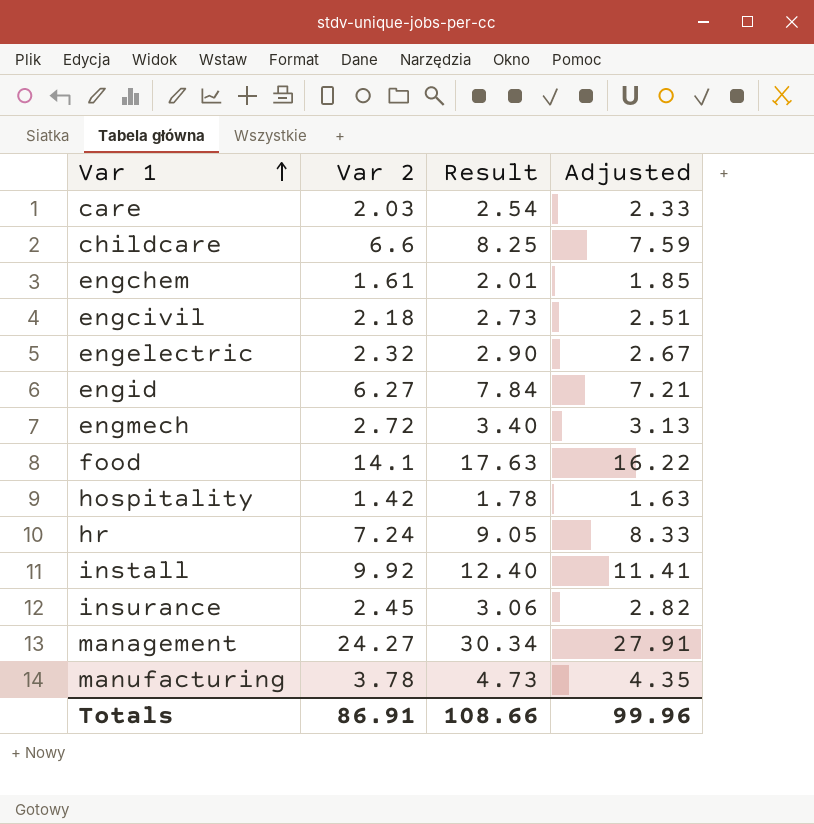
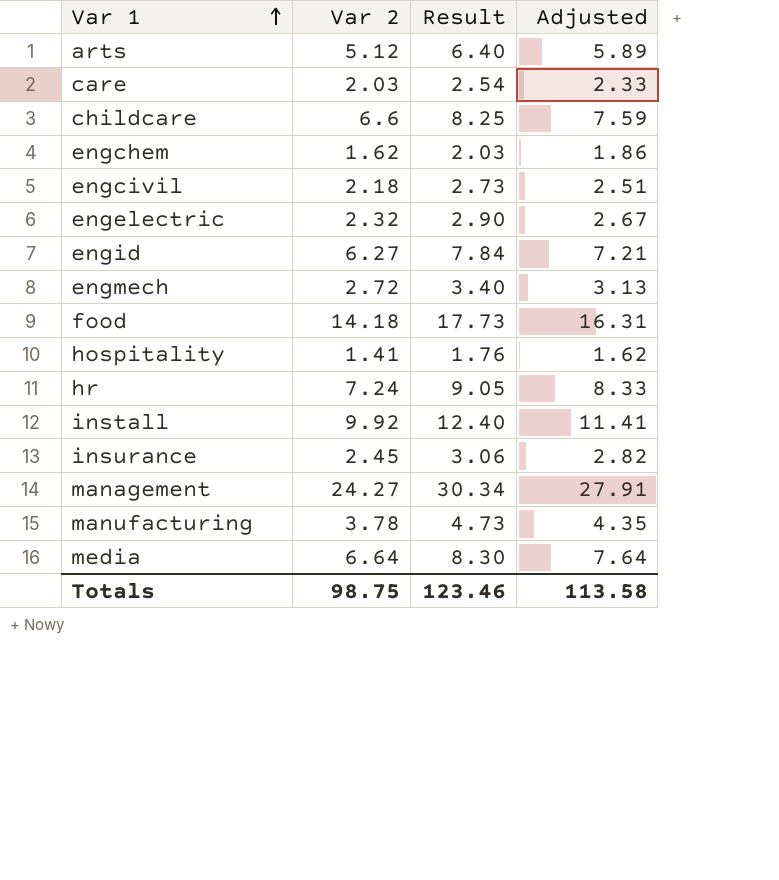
row arts: none -> 5.12 | 6.40 | 5.89
engchem | Var 2: 1.61 -> 1.62
engchem | Result: 2.01 -> 2.03
engchem | Adjusted: 1.85 -> 1.86
food | Var 2: 14.1 -> 14.18
food | Result: 17.63 -> 17.73
food | Adjusted: 16.22 -> 16.31
hospitality | Var 2: 1.42 -> 1.41
hospitality | Result: 1.78 -> 1.76
hospitality | Adjusted: 1.63 -> 1.62
row media: none -> 6.64 | 8.30 | 7.64
Totals | Var 2: 86.91 -> 98.75
Totals | Result: 108.66 -> 123.46
Totals | Adjusted: 99.96 -> 113.58

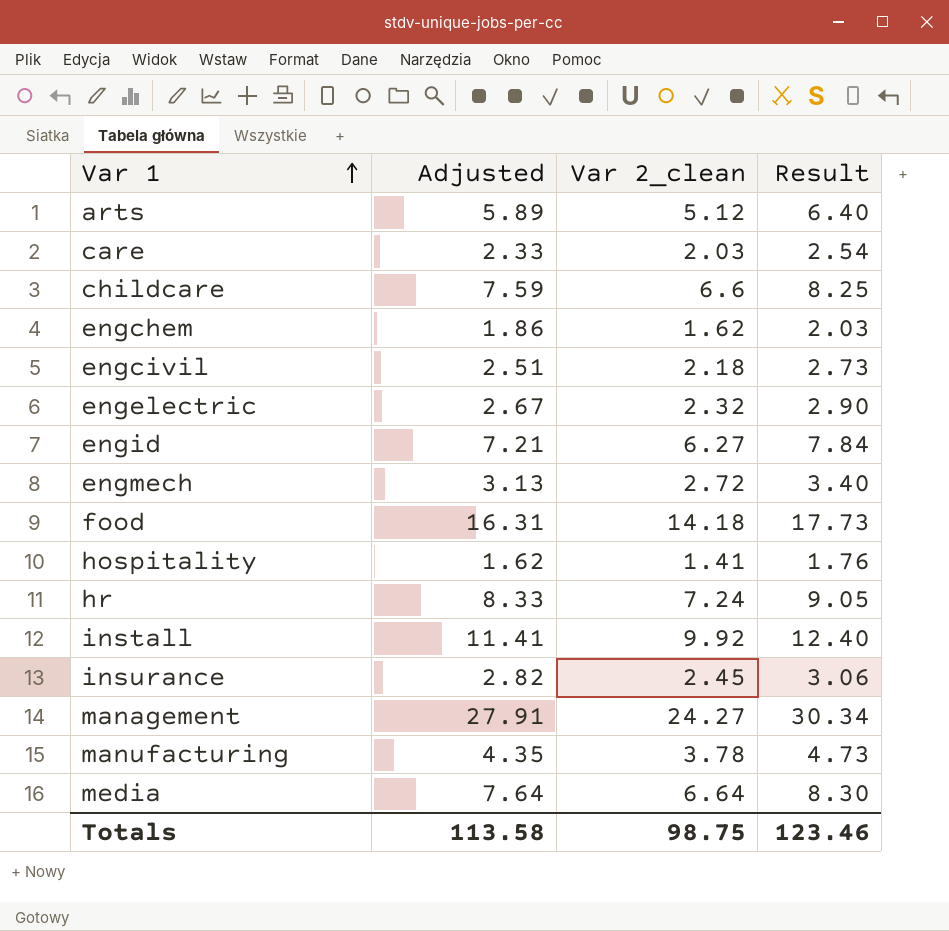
column Adjusted | position: 4 -> 2
column name: Var 2 -> Var 2_clean

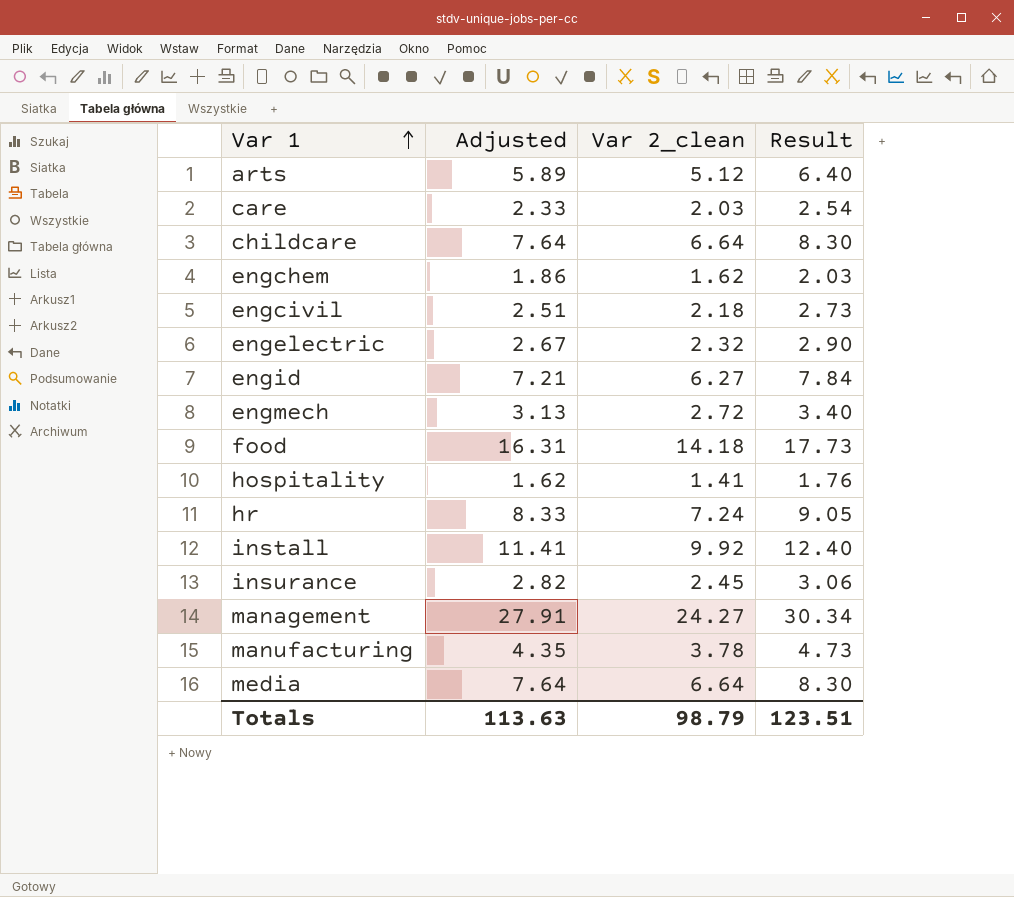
childcare | Adjusted: 7.59 -> 7.64
childcare | Var 2_clean: 6.6 -> 6.64
childcare | Result: 8.25 -> 8.30
Totals | Adjusted: 113.58 -> 113.63
Totals | Var 2_clean: 98.75 -> 98.79
Totals | Result: 123.46 -> 123.51

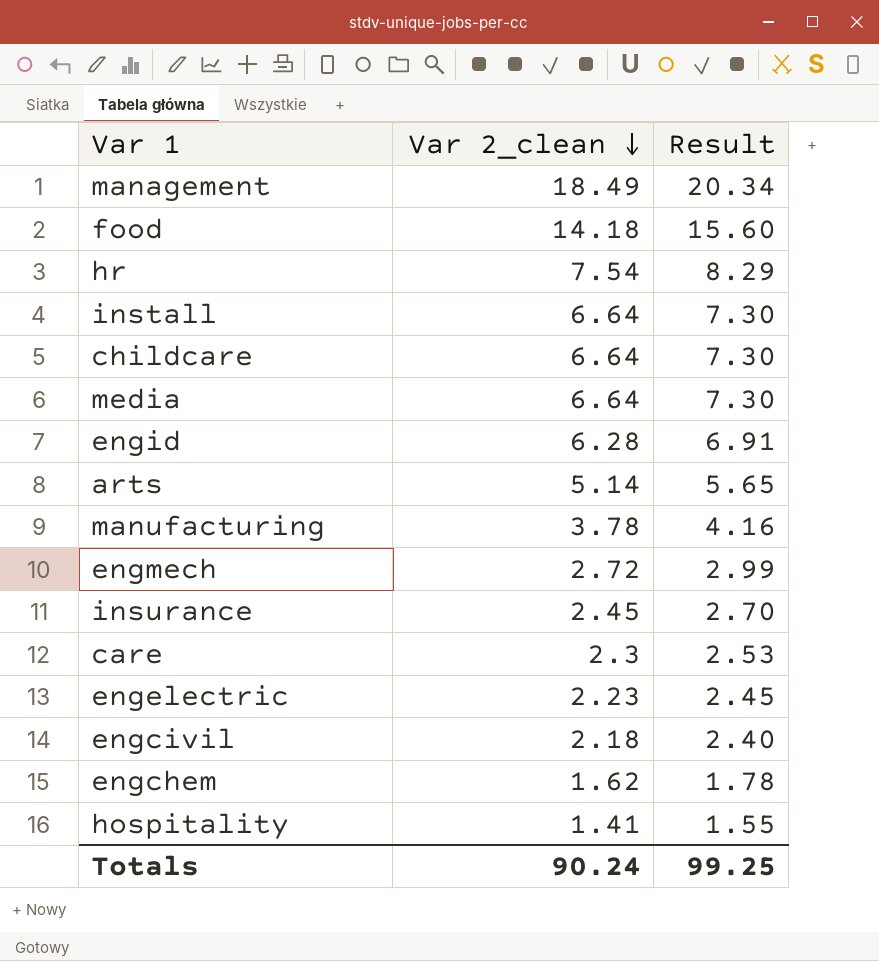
row order: Var 1 ascending -> Var 2_clean descending
column Adjusted | formula: [Var 2_clean] * 1.15 -> none
column Result | formula: [Var 2_clean] * 1.25 -> [Var 2_clean] * 1.1
management | Var 2_clean: 24.27 -> 18.49
hr | Var 2_clean: 7.24 -> 7.54
install | Var 2_clean: 9.92 -> 6.64
engid | Var 2_clean: 6.27 -> 6.28
arts | Var 2_clean: 5.12 -> 5.14
care | Var 2_clean: 2.03 -> 2.3
engelectric | Var 2_clean: 2.32 -> 2.23
Totals | Var 2_clean: 98.79 -> 90.24
Totals | Result: 123.51 -> 99.25

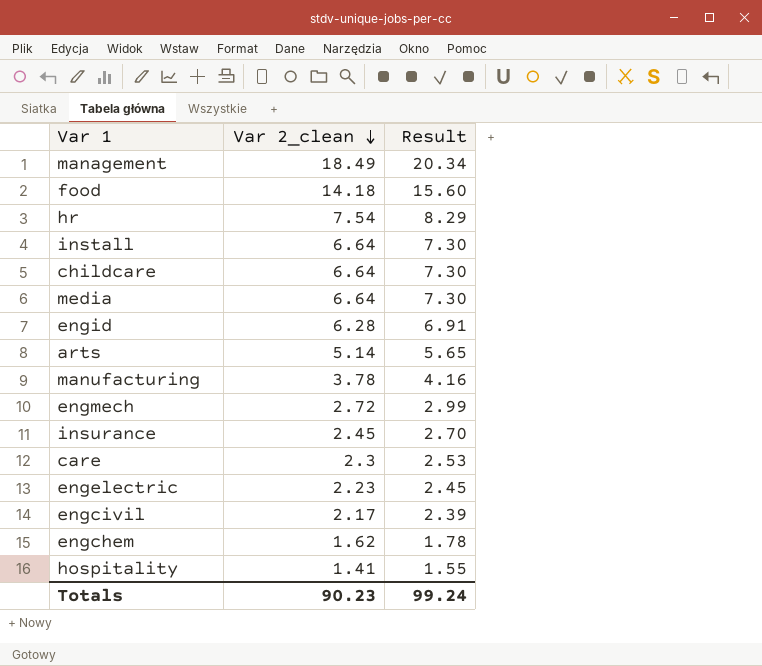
engcivil | Var 2_clean: 2.18 -> 2.17
engcivil | Result: 2.40 -> 2.39
Totals | Var 2_clean: 90.24 -> 90.23
Totals | Result: 99.25 -> 99.24

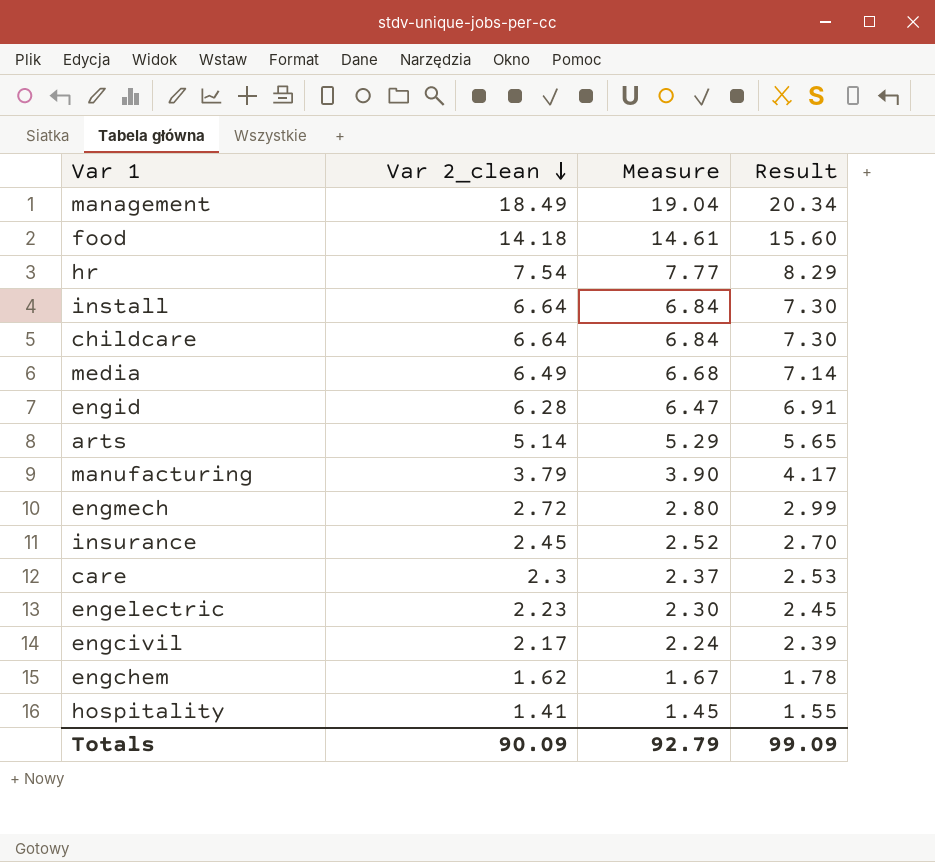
column Measure | formula: none -> [Var 2_clean] * 1.03
media | Var 2_clean: 6.64 -> 6.49
media | Result: 7.30 -> 7.14
manufacturing | Var 2_clean: 3.78 -> 3.79
manufacturing | Result: 4.16 -> 4.17
Totals | Var 2_clean: 90.23 -> 90.09
Totals | Result: 99.24 -> 99.09

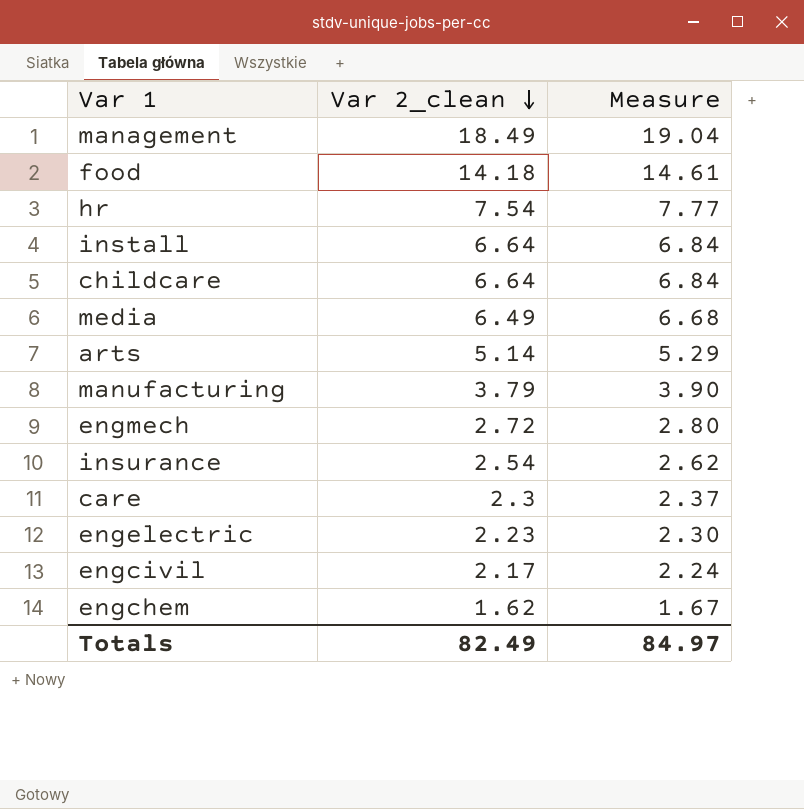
column Result | formula: [Var 2_clean] * 1.1 -> none
row engid: 6.28 | 6.47 | 6.91 -> none
row hospitality: 1.41 | 1.45 | 1.55 -> none
insurance | Var 2_clean: 2.45 -> 2.54
insurance | Measure: 2.52 -> 2.62
Totals | Var 2_clean: 90.09 -> 82.49
Totals | Measure: 92.79 -> 84.97

